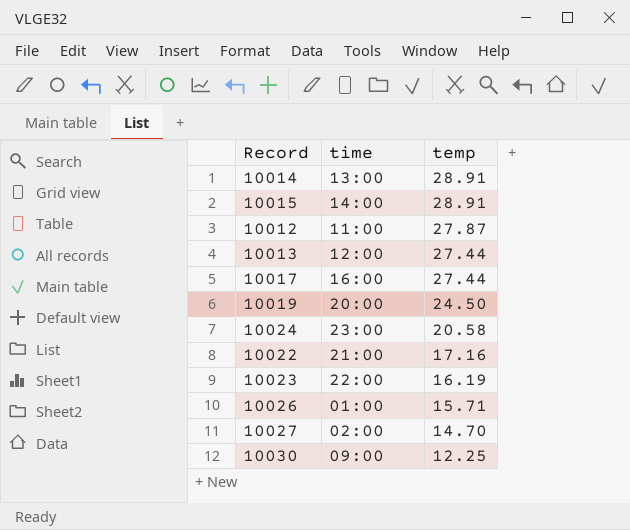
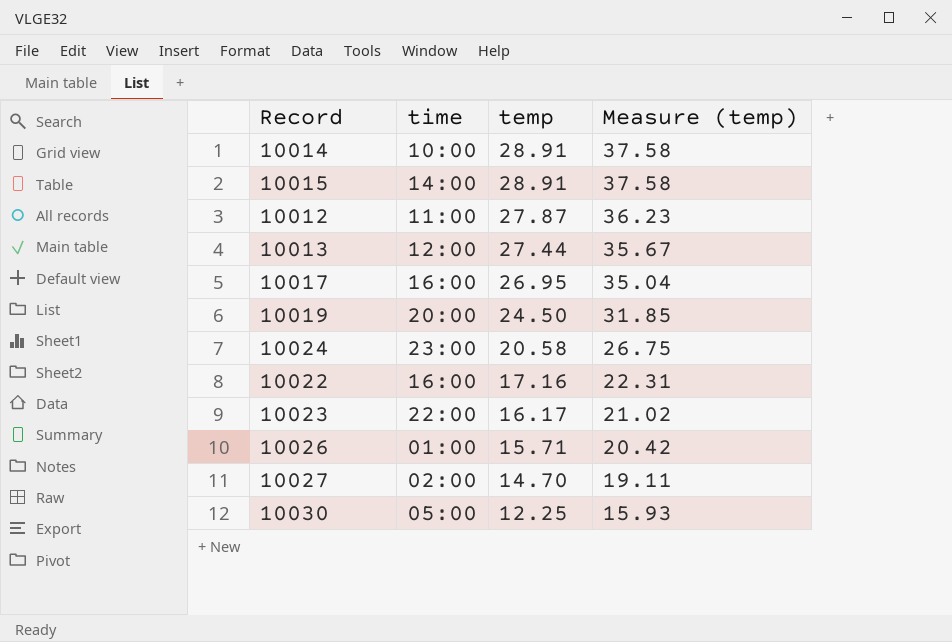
column Measure (temp) | formula: none -> [temp] * 1.3
10014 | time: 13:00 -> 10:00
10017 | temp: 27.44 -> 26.95
10022 | time: 21:00 -> 16:00
10023 | temp: 16.19 -> 16.17
10030 | time: 09:00 -> 05:00

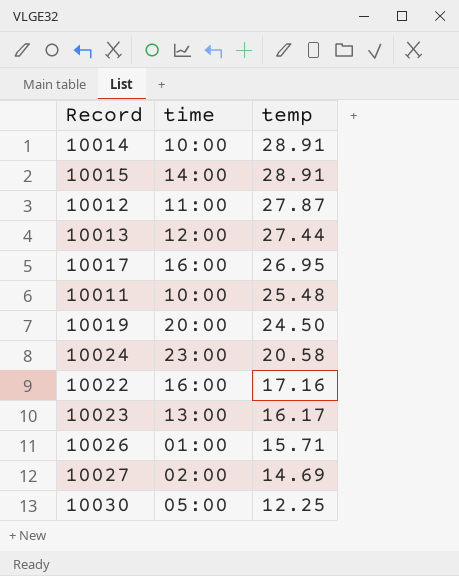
column Measure (temp) | formula: [temp] * 1.3 -> none
row 10011: none -> 10:00 | 25.48
10023 | time: 22:00 -> 13:00
10027 | temp: 14.70 -> 14.69

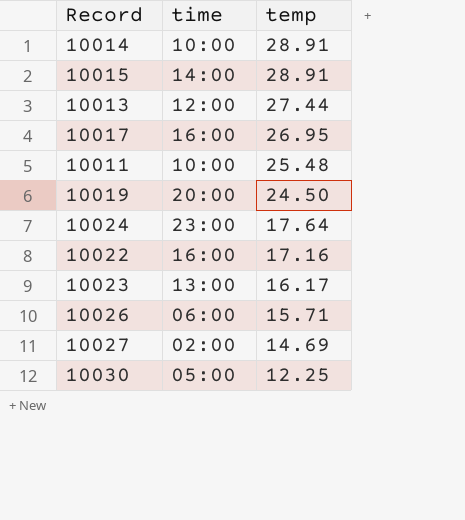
row 10012: 11:00 | 27.87 -> none
10024 | temp: 20.58 -> 17.64
10026 | time: 01:00 -> 06:00

